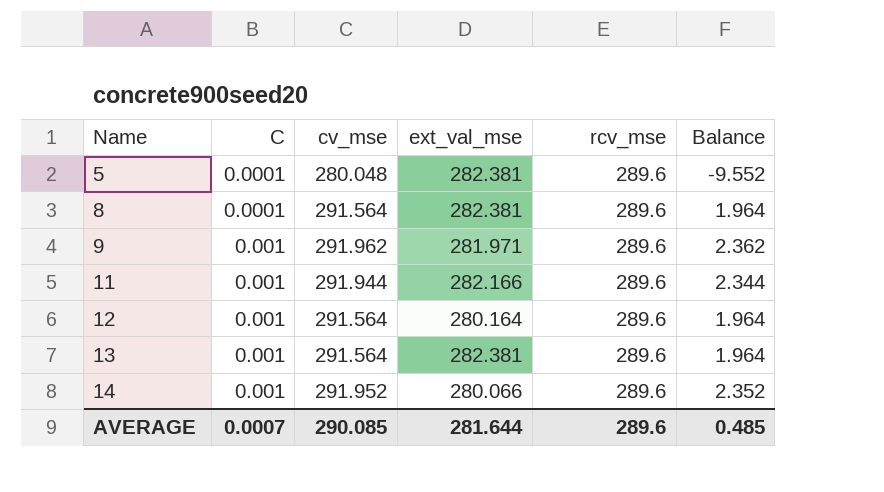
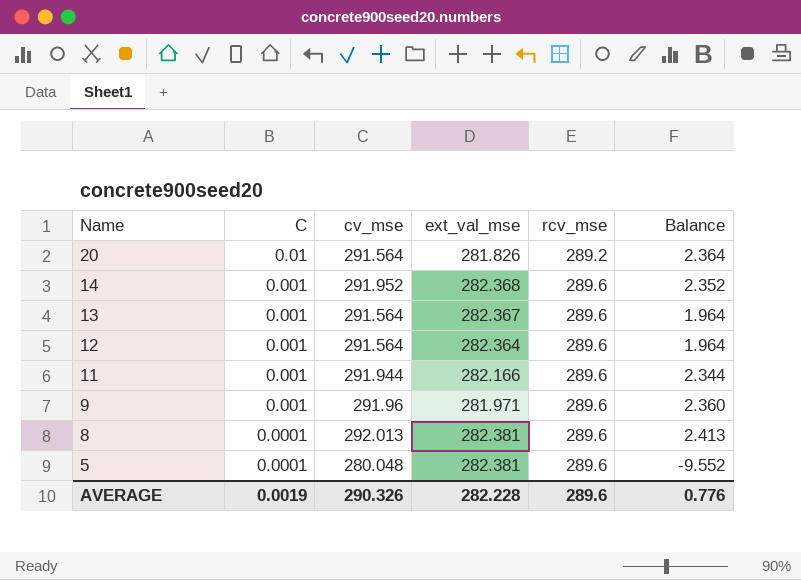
row order: Name ascending -> Name descending
row 20: none -> 0.01 | 291.564 | 281.826 | 289.2 | 2.364
14 | ext_val_mse: 280.066 -> 282.368
13 | ext_val_mse: 282.381 -> 282.367
12 | ext_val_mse: 280.164 -> 282.364
9 | cv_mse: 291.962 -> 291.96
9 | Balance: 2.362 -> 2.360
8 | cv_mse: 291.564 -> 292.013
8 | Balance: 1.964 -> 2.413
AVERAGE | C: 0.0007 -> 0.0019
AVERAGE | cv_mse: 290.085 -> 290.326
AVERAGE | ext_val_mse: 281.644 -> 282.228
AVERAGE | Balance: 0.485 -> 0.776

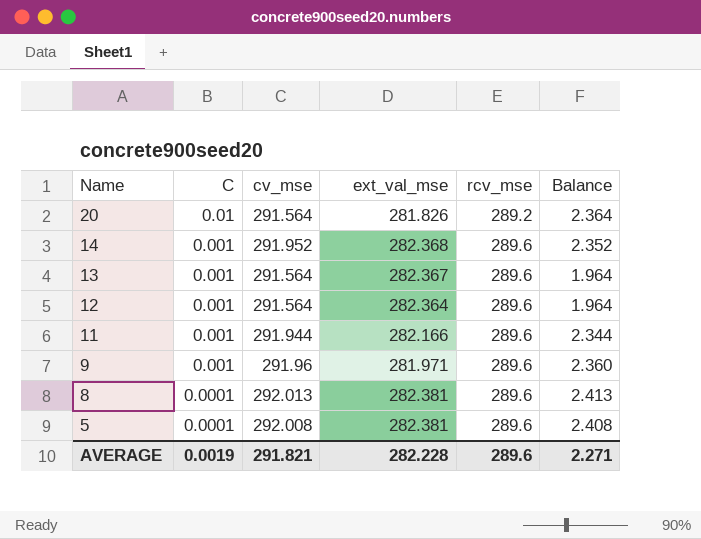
5 | cv_mse: 280.048 -> 292.008
5 | Balance: -9.552 -> 2.408
AVERAGE | cv_mse: 290.326 -> 291.821
AVERAGE | Balance: 0.776 -> 2.271

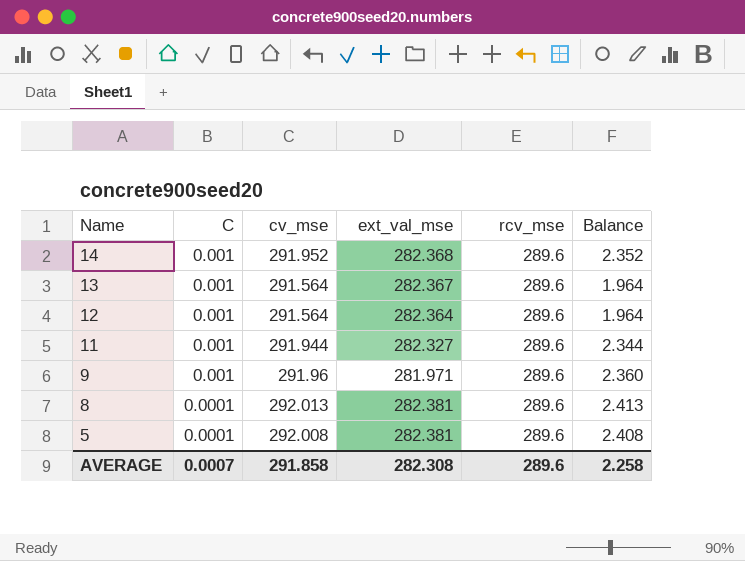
row 20: 0.01 | 291.564 | 281.826 | 289.2 | 2.364 -> none
11 | ext_val_mse: 282.166 -> 282.327
AVERAGE | C: 0.0019 -> 0.0007
AVERAGE | cv_mse: 291.821 -> 291.858
AVERAGE | ext_val_mse: 282.228 -> 282.308
AVERAGE | Balance: 2.271 -> 2.258

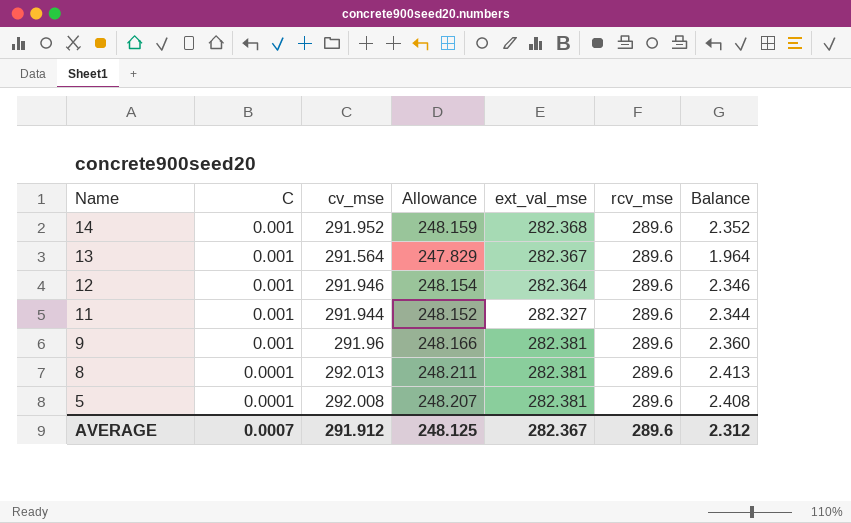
column Allowance | formula: none -> [cv_mse] * 0.85
12 | cv_mse: 291.564 -> 291.946
12 | Balance: 1.964 -> 2.346
9 | ext_val_mse: 281.971 -> 282.381
AVERAGE | cv_mse: 291.858 -> 291.912
AVERAGE | ext_val_mse: 282.308 -> 282.367
AVERAGE | Balance: 2.258 -> 2.312

